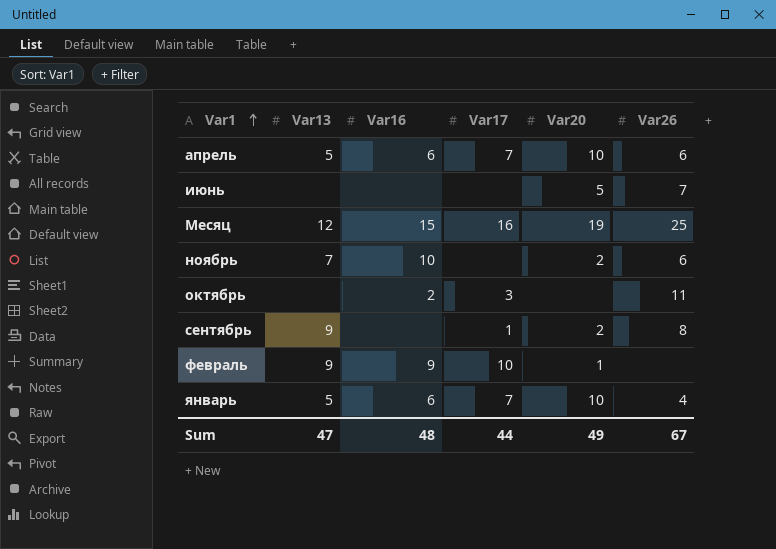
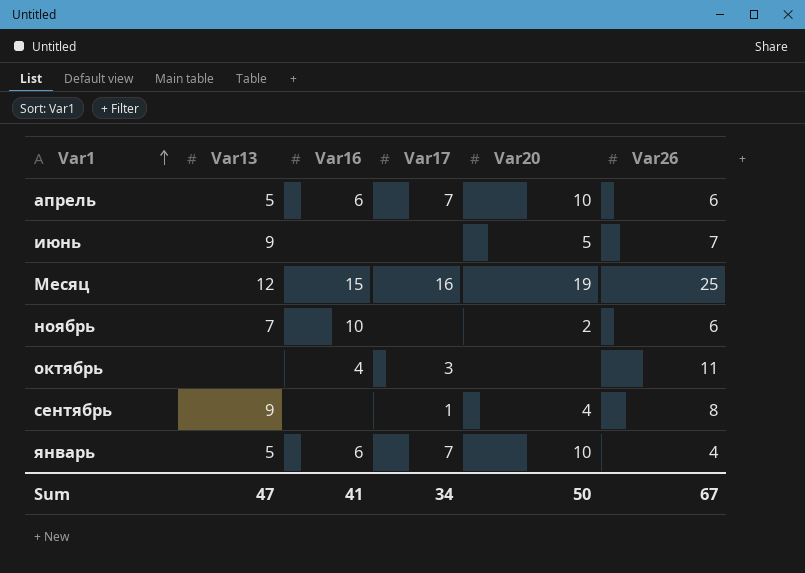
row февраль: 9 | 9 | 10 | 1 | none -> none
июнь | Var13: none -> 9
октябрь | Var16: 2 -> 4
сентябрь | Var20: 2 -> 4
Sum | Var16: 48 -> 41
Sum | Var17: 44 -> 34
Sum | Var20: 49 -> 50

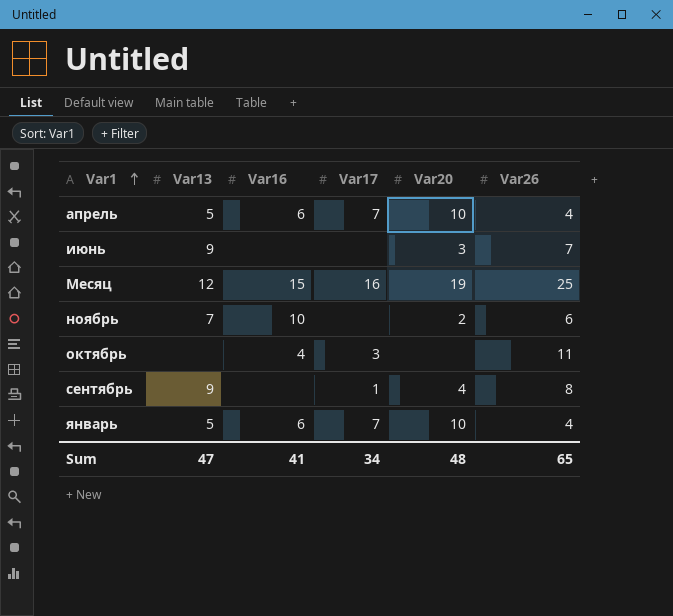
апрель | Var26: 6 -> 4
июнь | Var20: 5 -> 3
Sum | Var20: 50 -> 48
Sum | Var26: 67 -> 65

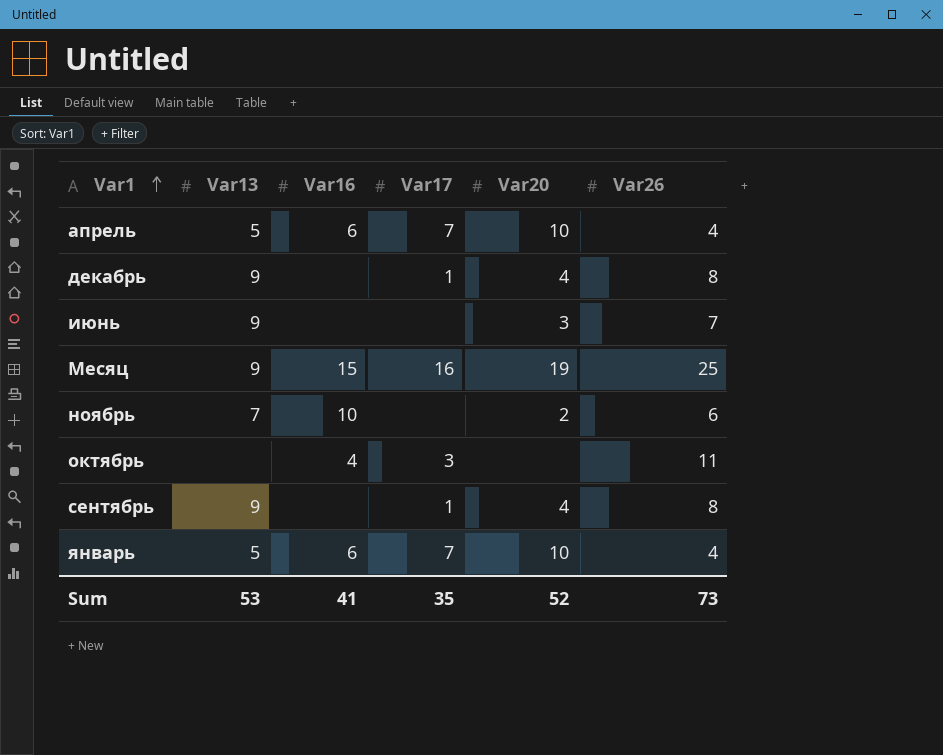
row декабрь: none -> 9 | none | 1 | 4 | 8
Месяц | Var13: 12 -> 9
Sum | Var13: 47 -> 53
Sum | Var17: 34 -> 35
Sum | Var20: 48 -> 52
Sum | Var26: 65 -> 73

